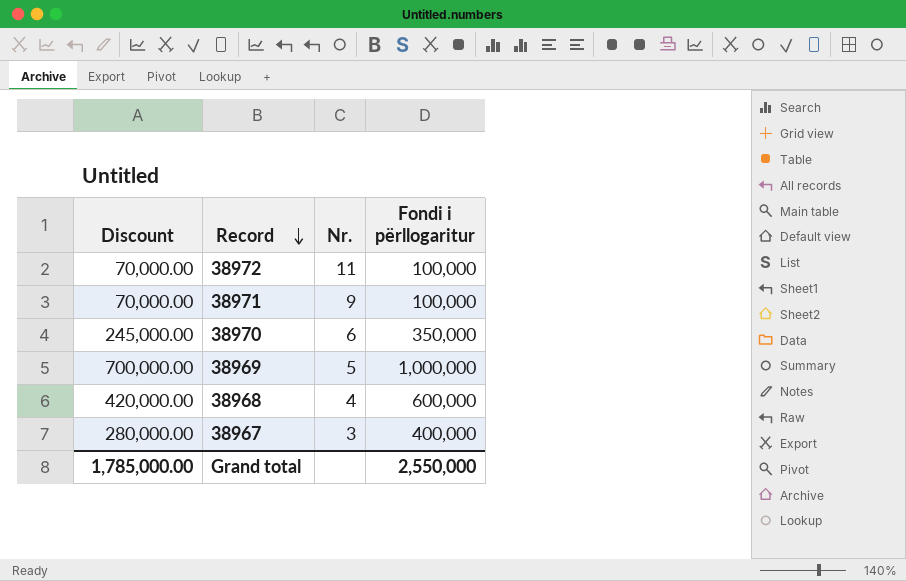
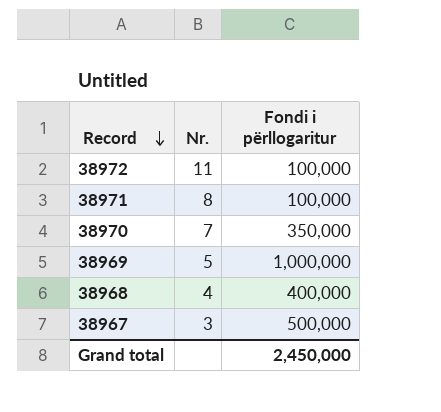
column Discount | formula: [Fondi i përllogaritur] * 0.7 -> none
38971 | Nr.: 9 -> 8
38970 | Nr.: 6 -> 7
38968 | Fondi i përllogaritur: 600,000 -> 400,000
38967 | Fondi i përllogaritur: 400,000 -> 500,000
Grand total | Fondi i përllogaritur: 2,550,000 -> 2,450,000

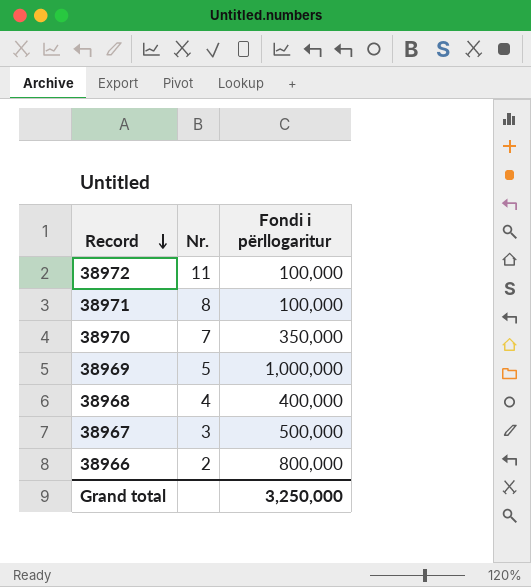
row 38966: none -> 2 | 800,000
Grand total | Fondi i përllogaritur: 2,450,000 -> 3,250,000

